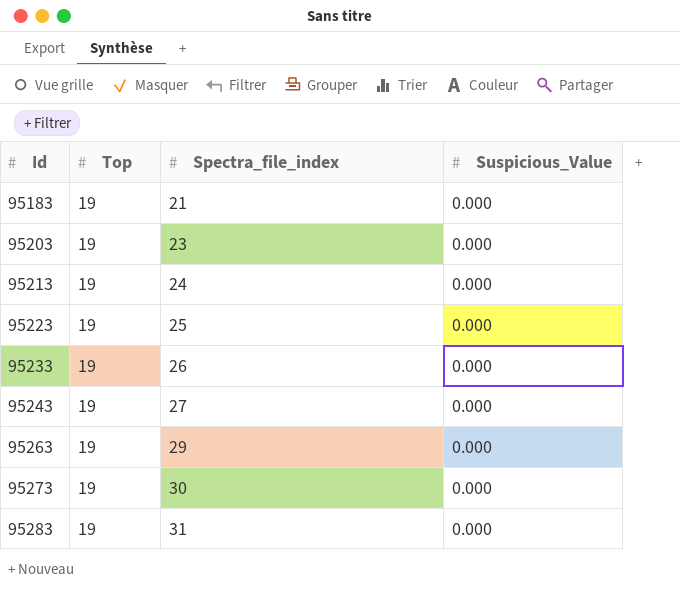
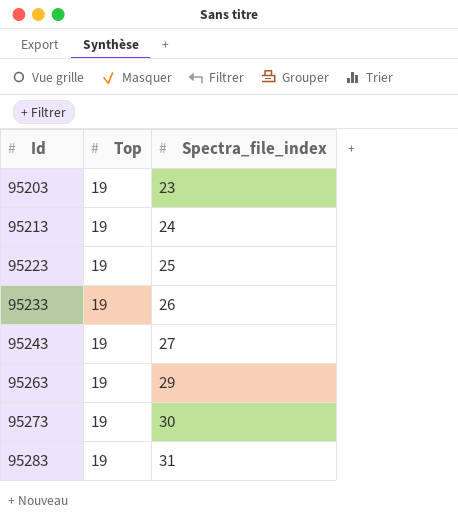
column Suspicious_Value | position: 4 -> none
row 95183: 19 | 21 | 0.000 -> none

